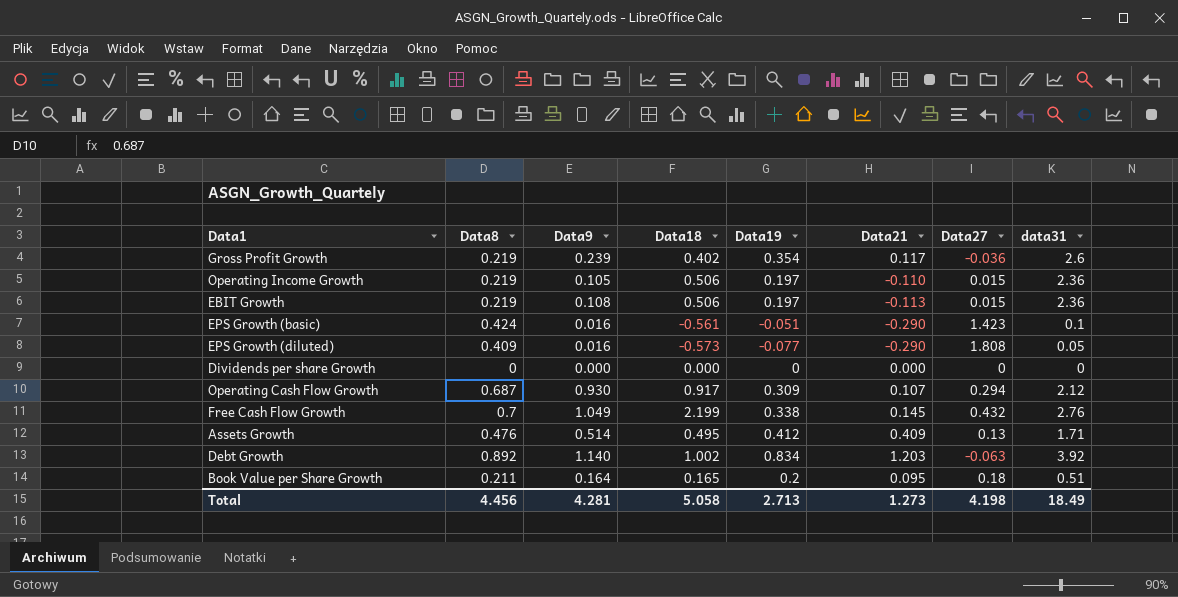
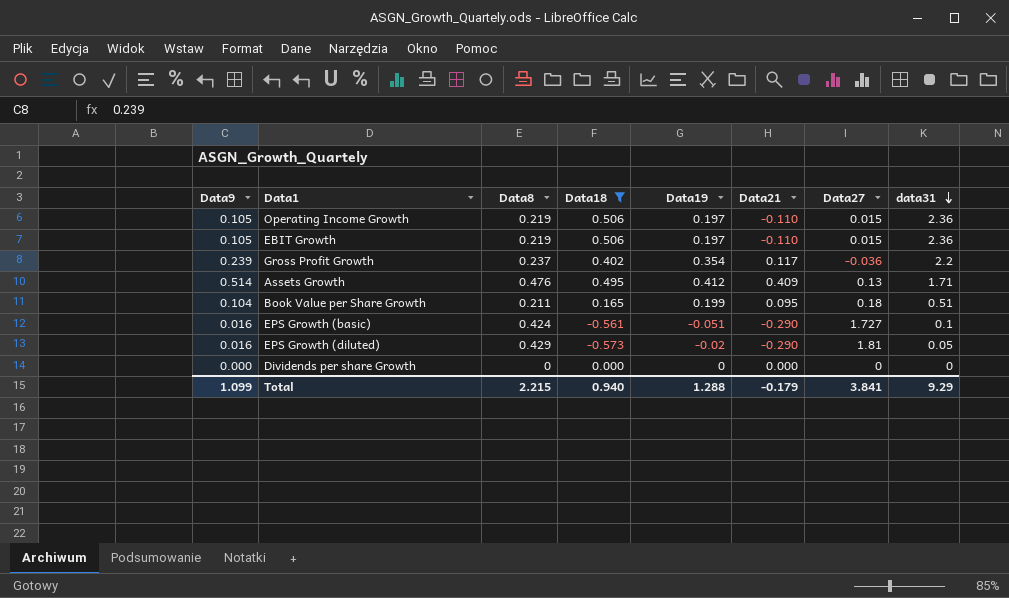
filter: none -> Data18 <= 0.506
row order: none -> data31 descending
column Data9 | position: 3 -> 1
EBIT Growth | Data9: 0.108 -> 0.105
EBIT Growth | Data21: -0.113 -> -0.110
Gross Profit Growth | Data8: 0.219 -> 0.237
Gross Profit Growth | data31: 2.6 -> 2.2
Book Value per Share Growth | Data9: 0.164 -> 0.104
Book Value per Share Growth | Data19: 0.2 -> 0.199
EPS Growth (basic) | Data27: 1.423 -> 1.727
EPS Growth (diluted) | Data8: 0.409 -> 0.429
EPS Growth (diluted) | Data19: -0.077 -> -0.02
EPS Growth (diluted) | Data27: 1.808 -> 1.81
Total | Data9: 4.281 -> 1.099
Total | Data8: 4.456 -> 2.215
Total | Data18: 5.058 -> 0.940
Total | Data19: 2.713 -> 1.288
Total | Data21: 1.273 -> -0.179
Total | Data27: 4.198 -> 3.841
Total | data31: 18.49 -> 9.29

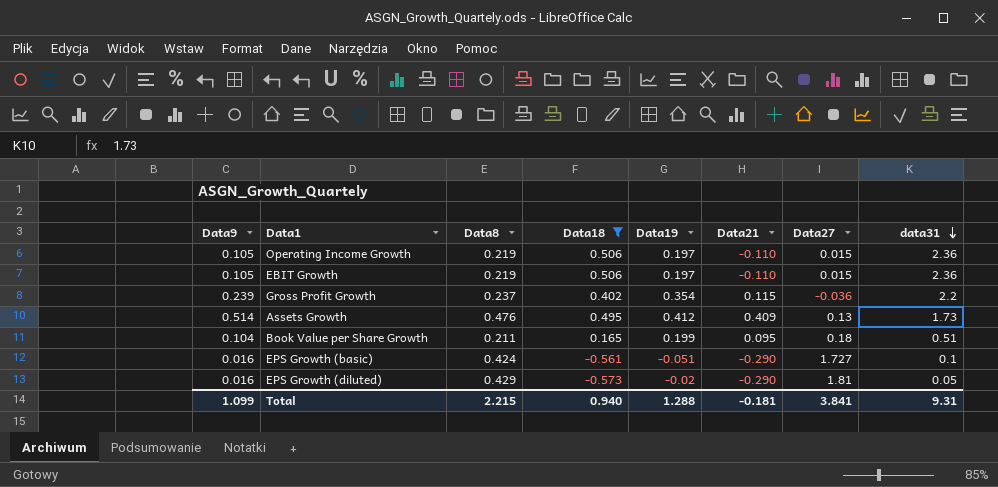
row Dividends per share Growth: 0.000 | 0 | 0.000 | 0 | 0.000 | 0 | 0 -> none
Gross Profit Growth | Data21: 0.117 -> 0.115
Assets Growth | data31: 1.71 -> 1.73
Total | Data21: -0.179 -> -0.181
Total | data31: 9.29 -> 9.31

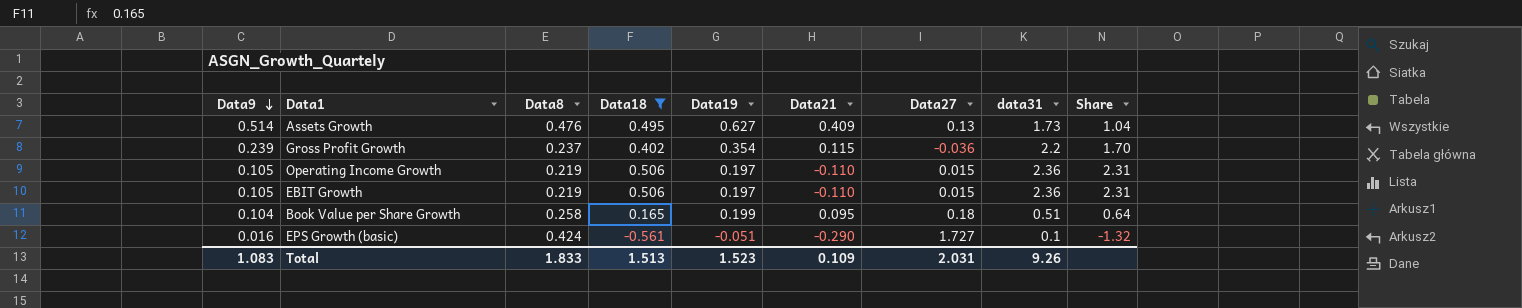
row order: data31 descending -> Data9 descending
column Share | formula: none -> [Data18] / [Data8]
row EPS Growth (diluted): 0.016 | 0.429 | -0.573 | -0.02 | -0.290 | 1.81 | 0.05 -> none
Assets Growth | Data19: 0.412 -> 0.627
Book Value per Share Growth | Data8: 0.211 -> 0.258
Total | Data9: 1.099 -> 1.083
Total | Data8: 2.215 -> 1.833
Total | Data18: 0.940 -> 1.513
Total | Data19: 1.288 -> 1.523
Total | Data21: -0.181 -> 0.109
Total | Data27: 3.841 -> 2.031
Total | data31: 9.31 -> 9.26

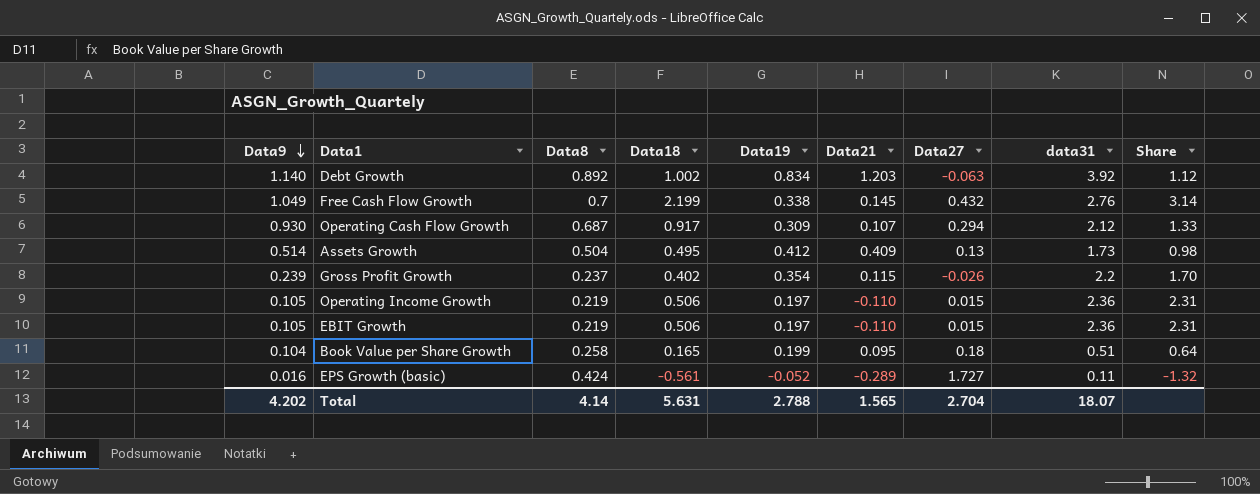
filter: Data18 <= 0.506 -> none
Assets Growth | Data8: 0.476 -> 0.504
Assets Growth | Data19: 0.627 -> 0.412
Assets Growth | Share: 1.04 -> 0.98
Gross Profit Growth | Data27: -0.036 -> -0.026
EPS Growth (basic) | Data19: -0.051 -> -0.052
EPS Growth (basic) | Data21: -0.290 -> -0.289
EPS Growth (basic) | data31: 0.1 -> 0.11
Total | Data9: 1.083 -> 4.202
Total | Data8: 1.833 -> 4.14
Total | Data18: 1.513 -> 5.631
Total | Data19: 1.523 -> 2.788
Total | Data21: 0.109 -> 1.565
Total | Data27: 2.031 -> 2.704
Total | data31: 9.26 -> 18.07

